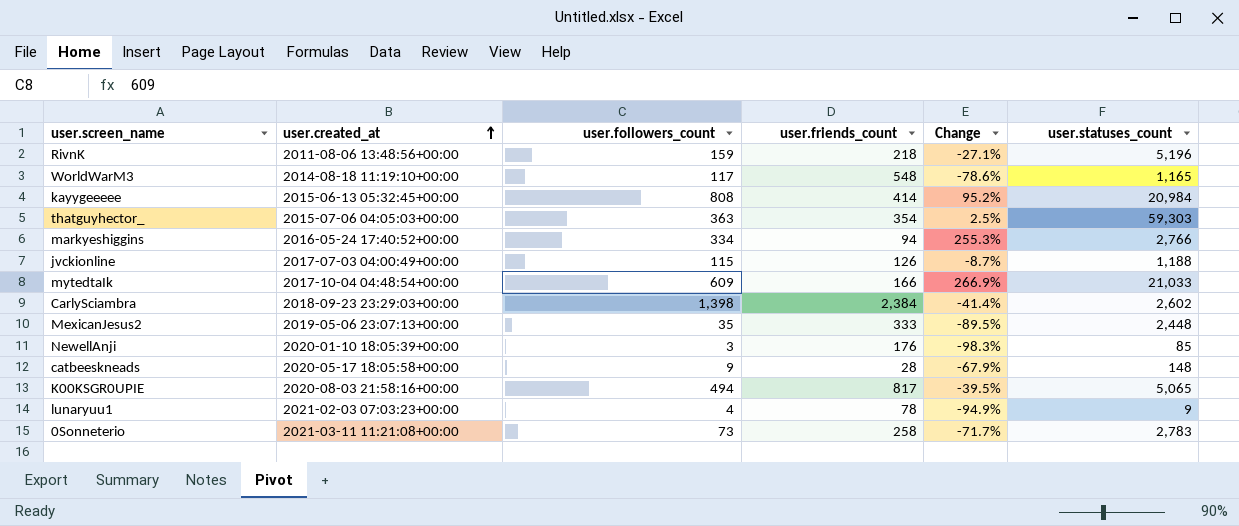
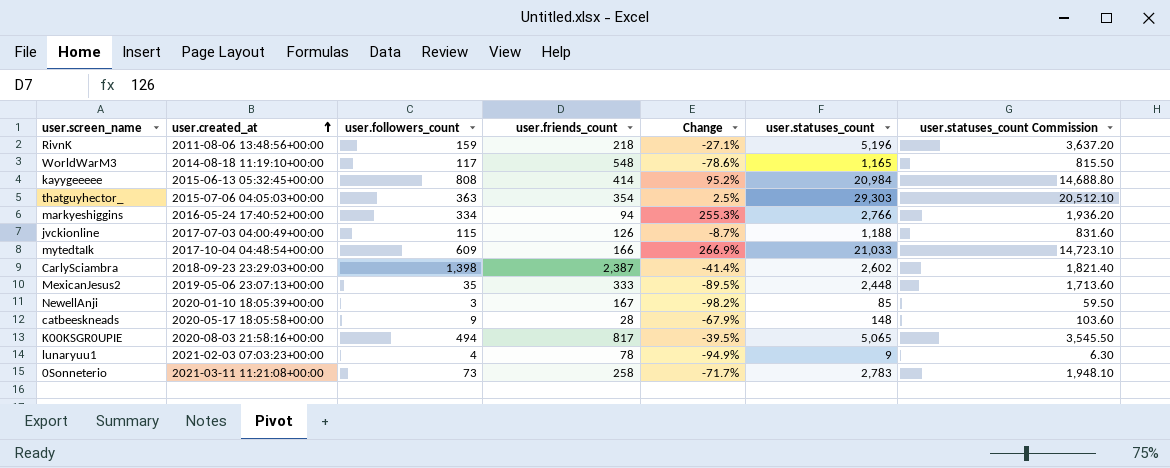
column user.statuses_count Commission | formula: none -> [user.statuses_count] * 0.7
thatguyhector_ | user.statuses_count: 59,303 -> 29,303
CarlySciambra | user.friends_count: 2,384 -> 2,387
NewellAnji | user.friends_count: 176 -> 167
NewellAnji | Change: -98.3% -> -98.2%

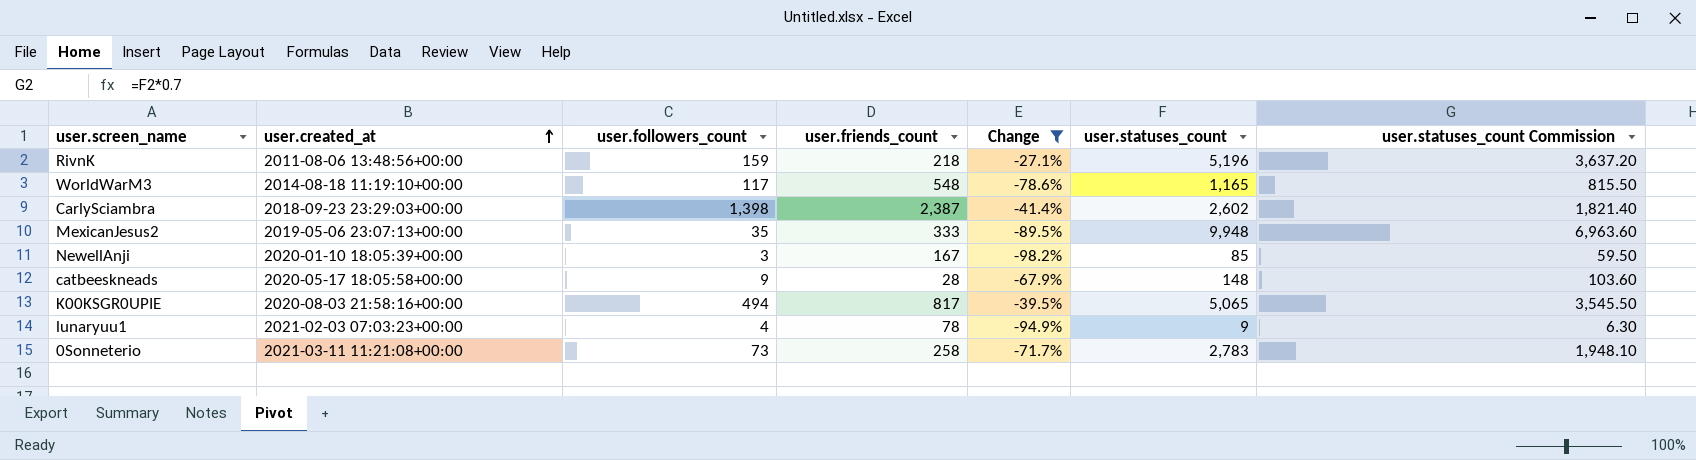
filter: none -> Change <= -27.1%
MexicanJesus2 | user.statuses_count: 2,448 -> 9,948
MexicanJesus2 | user.statuses_count Commission: 1,713.60 -> 6,963.60

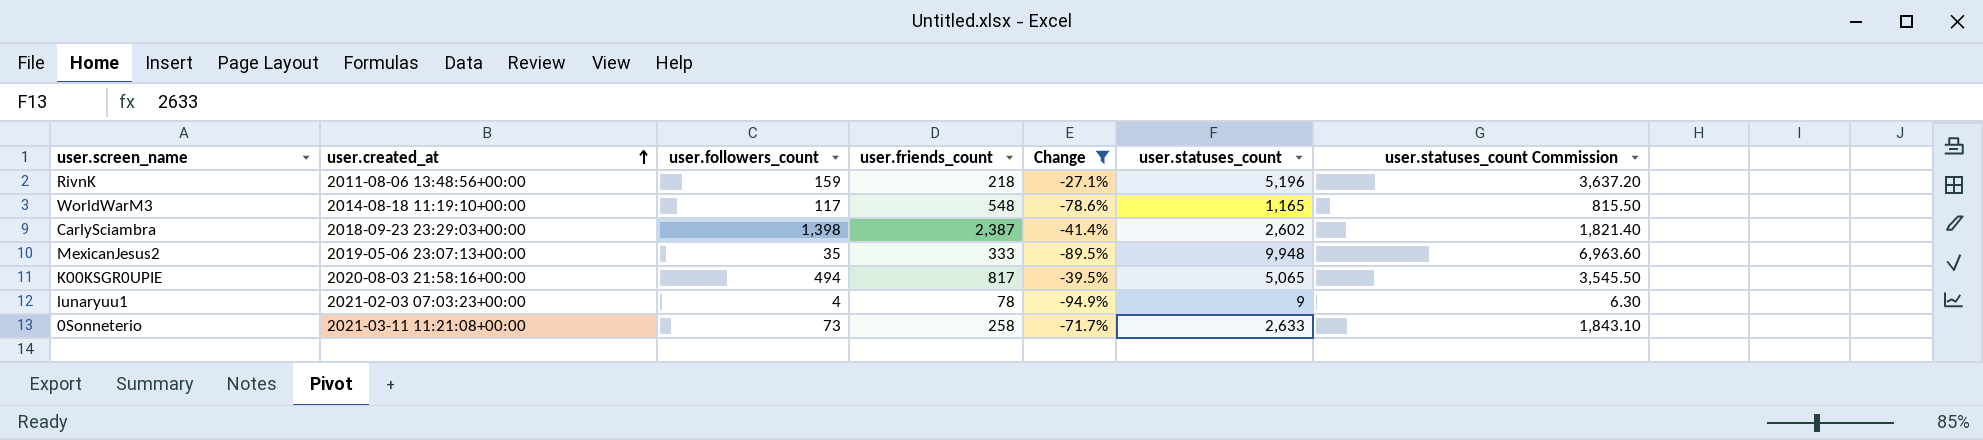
row NewellAnji: 2020-01-10 18:05:39+00:00 | 3 | 167 | -98.2% | 85 | 59.50 -> none
row catbeeskneads: 2020-05-17 18:05:58+00:00 | 9 | 28 | -67.9% | 148 | 103.60 -> none
0Sonneterio | user.statuses_count: 2,783 -> 2,633
0Sonneterio | user.statuses_count Commission: 1,948.10 -> 1,843.10

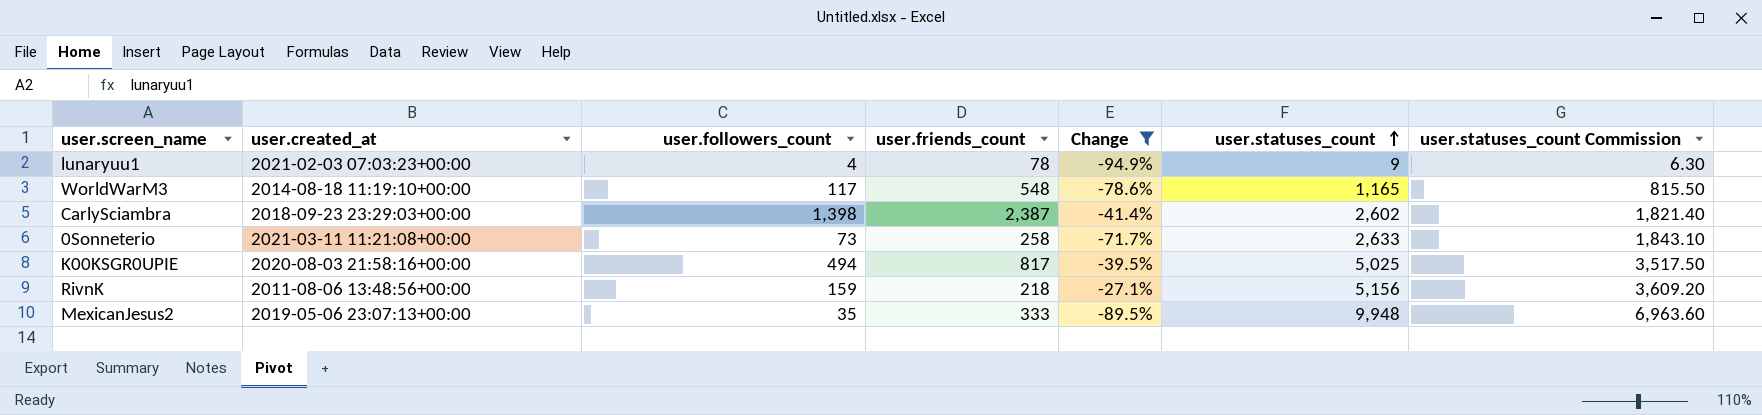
row order: user.created_at ascending -> user.statuses_count ascending
K00KSGR0UPIE | user.statuses_count: 5,065 -> 5,025
K00KSGR0UPIE | user.statuses_count Commission: 3,545.50 -> 3,517.50
RivnK | user.statuses_count: 5,196 -> 5,156
RivnK | user.statuses_count Commission: 3,637.20 -> 3,609.20

